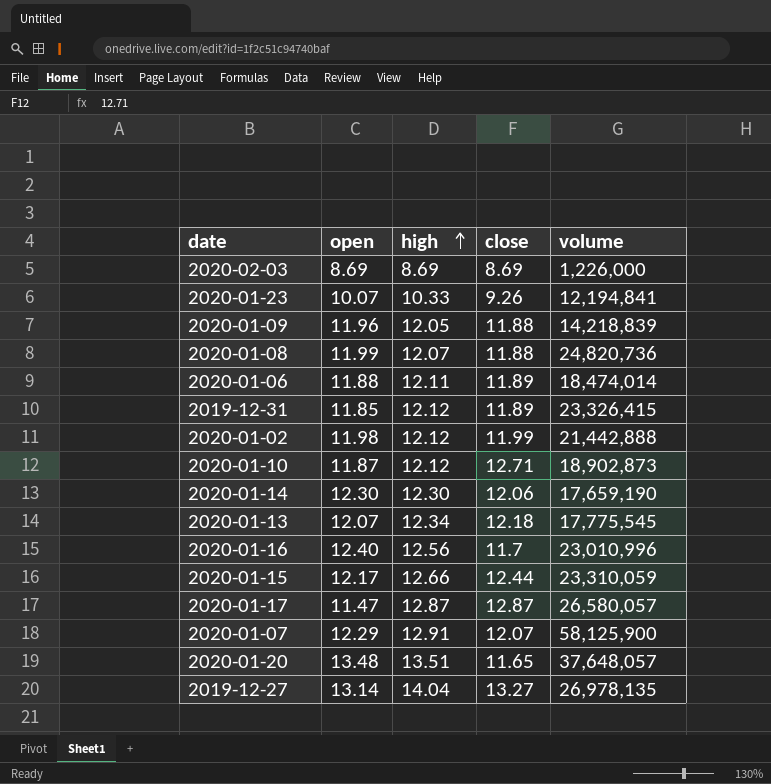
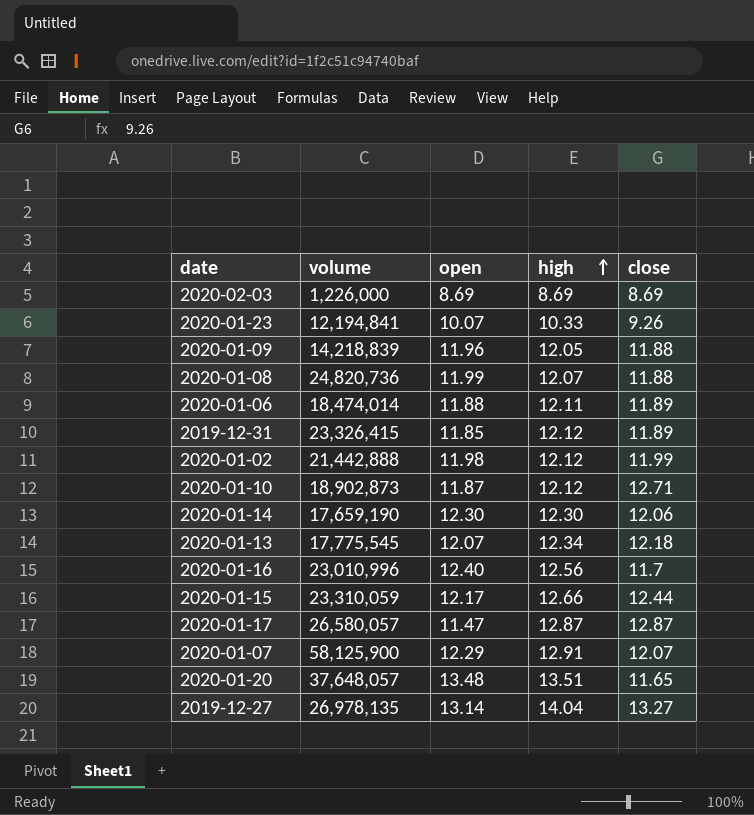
column volume | position: 5 -> 2

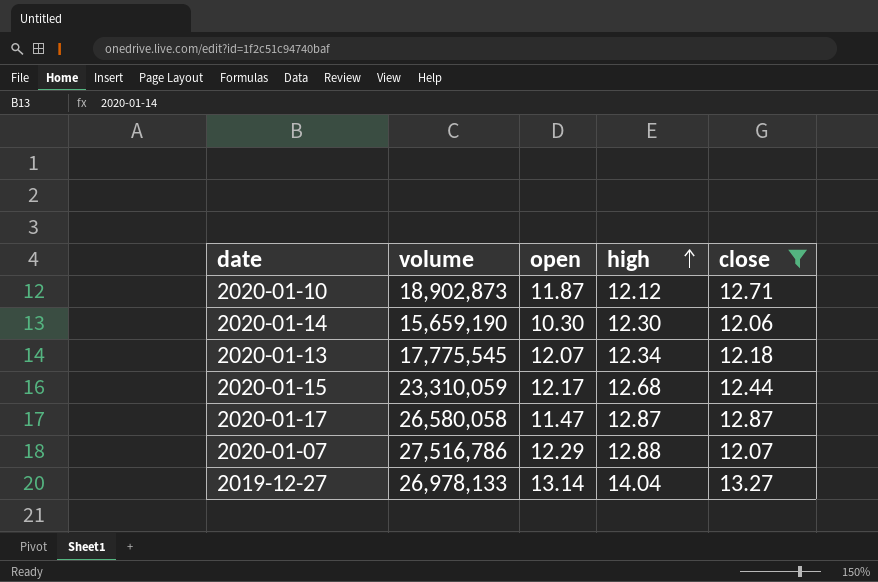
filter: none -> close >= 12.06
2020-01-14 | volume: 17,659,190 -> 15,659,190
2020-01-14 | open: 12.30 -> 10.30
2020-01-15 | high: 12.66 -> 12.68
2020-01-17 | volume: 26,580,057 -> 26,580,058
2020-01-07 | volume: 58,125,900 -> 27,516,786
2020-01-07 | high: 12.91 -> 12.88
2019-12-27 | volume: 26,978,135 -> 26,978,133

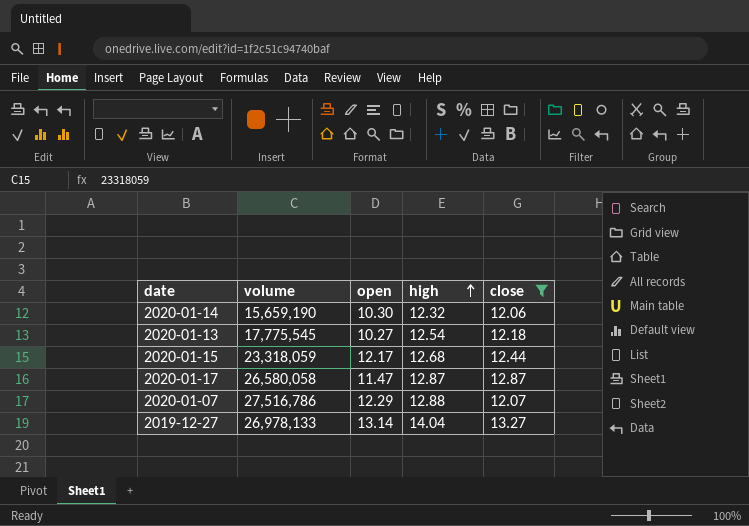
row 2020-01-10: 18,902,873 | 11.87 | 12.12 | 12.71 -> none
2020-01-14 | high: 12.30 -> 12.32
2020-01-13 | open: 12.07 -> 10.27
2020-01-13 | high: 12.34 -> 12.54
2020-01-15 | volume: 23,310,059 -> 23,318,059

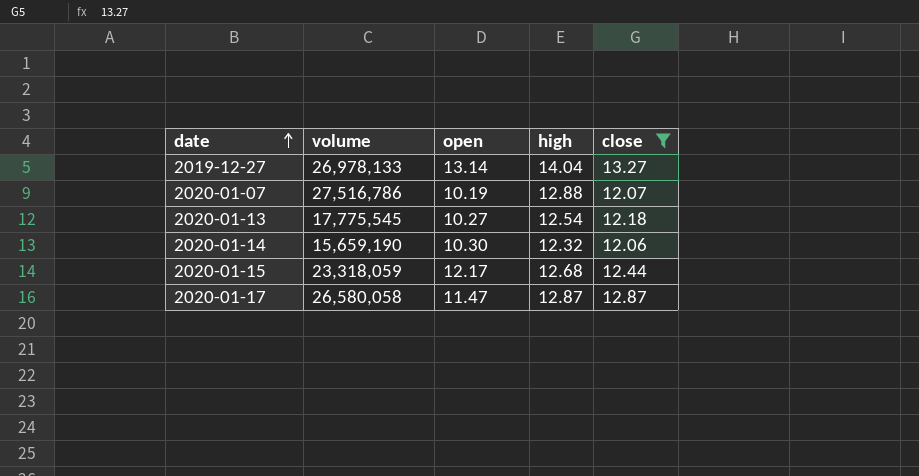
row order: high ascending -> date ascending
2020-01-07 | open: 12.29 -> 10.19

